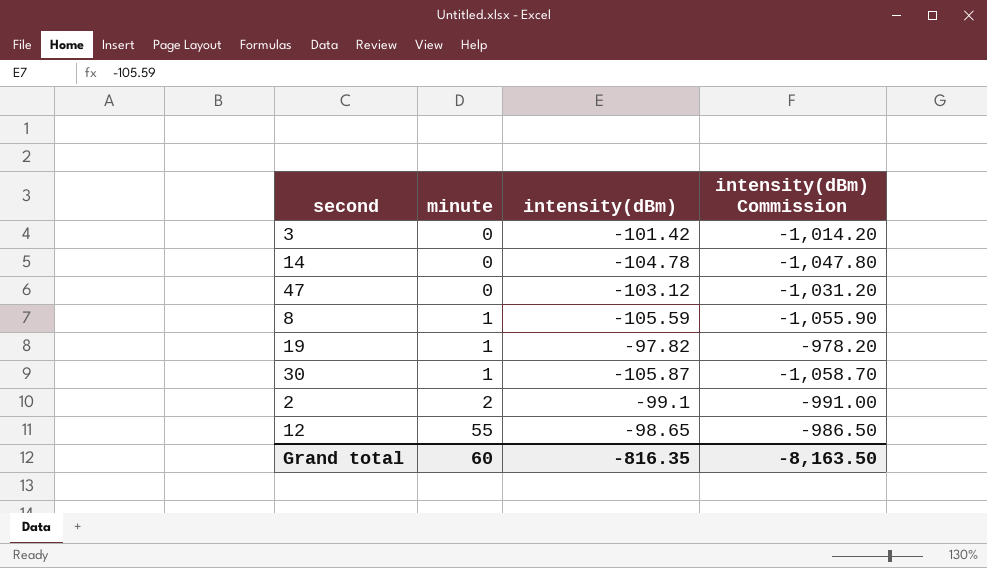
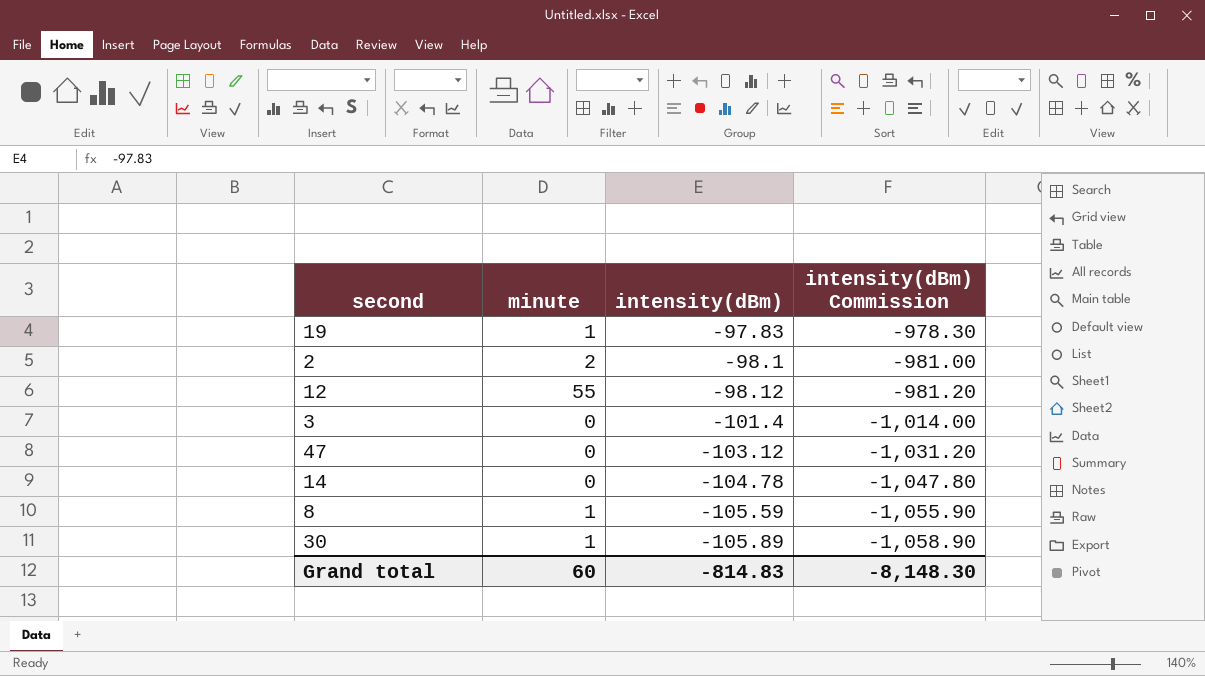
row order: minute ascending -> intensity(dBm) descending
19 | intensity(dBm): -97.82 -> -97.83
19 | intensity(dBm) Commission: -978.20 -> -978.30
2 | intensity(dBm): -99.1 -> -98.1
2 | intensity(dBm) Commission: -991.00 -> -981.00
12 | intensity(dBm): -98.65 -> -98.12
12 | intensity(dBm) Commission: -986.50 -> -981.20
3 | intensity(dBm): -101.42 -> -101.4
3 | intensity(dBm) Commission: -1,014.20 -> -1,014.00
30 | intensity(dBm): -105.87 -> -105.89
30 | intensity(dBm) Commission: -1,058.70 -> -1,058.90
Grand total | intensity(dBm): -816.35 -> -814.83
Grand total | intensity(dBm) Commission: -8,163.50 -> -8,148.30

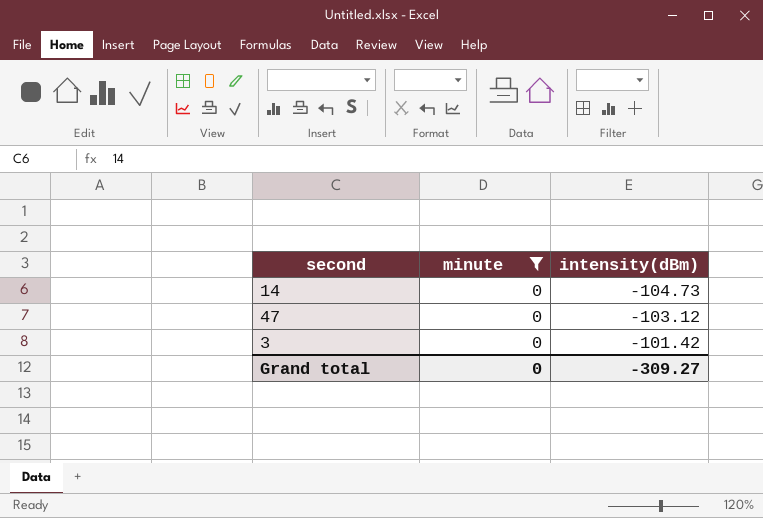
filter: none -> minute = 0
row order: intensity(dBm) descending -> intensity(dBm) ascending
column intensity(dBm) Commission | formula: [intensity(dBm)] * 10 -> none
14 | intensity(dBm): -104.78 -> -104.73
3 | intensity(dBm): -101.4 -> -101.42
Grand total | minute: 60 -> 0
Grand total | intensity(dBm): -814.83 -> -309.27

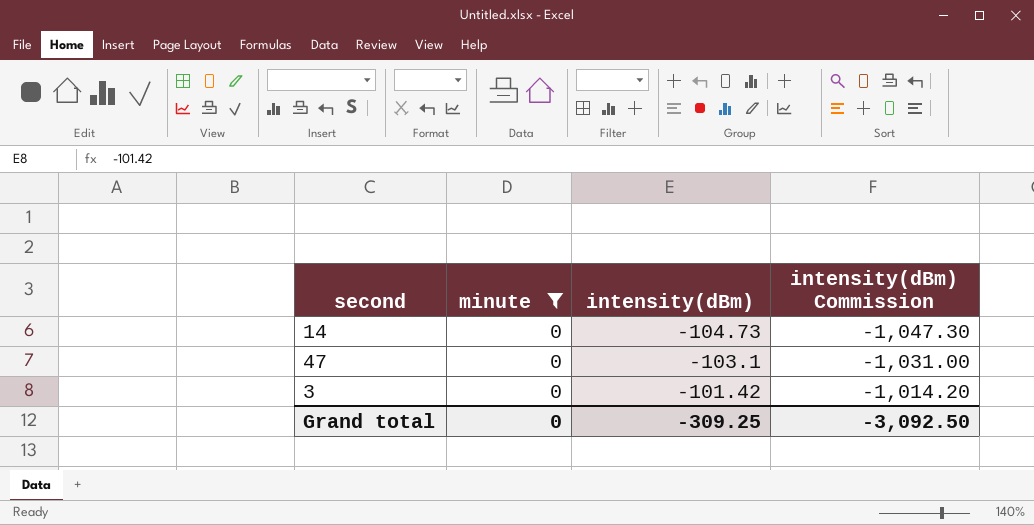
column intensity(dBm) Commission | formula: none -> [intensity(dBm)] * 10
47 | intensity(dBm): -103.12 -> -103.1
Grand total | intensity(dBm): -309.27 -> -309.25

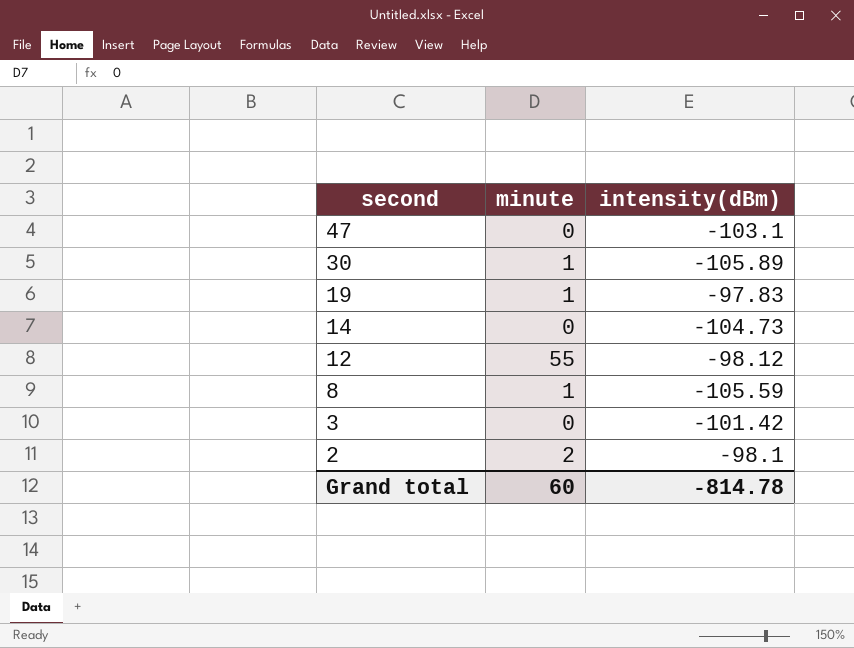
filter: minute = 0 -> none
row order: intensity(dBm) ascending -> second descending
column intensity(dBm) Commission | formula: [intensity(dBm)] * 10 -> none
Grand total | minute: 0 -> 60
Grand total | intensity(dBm): -309.25 -> -814.78

